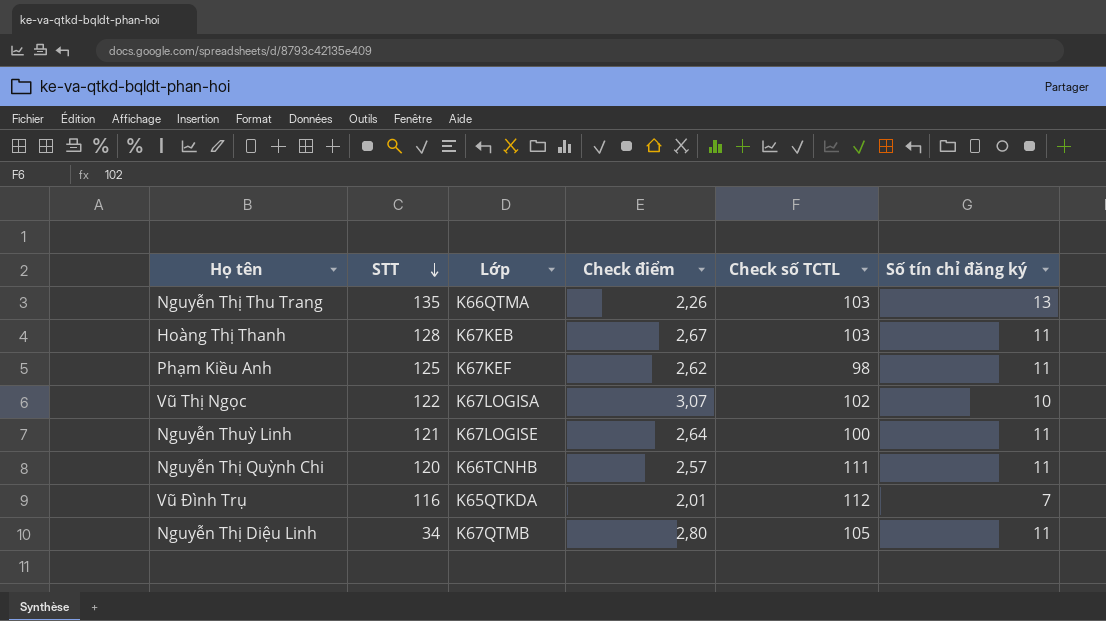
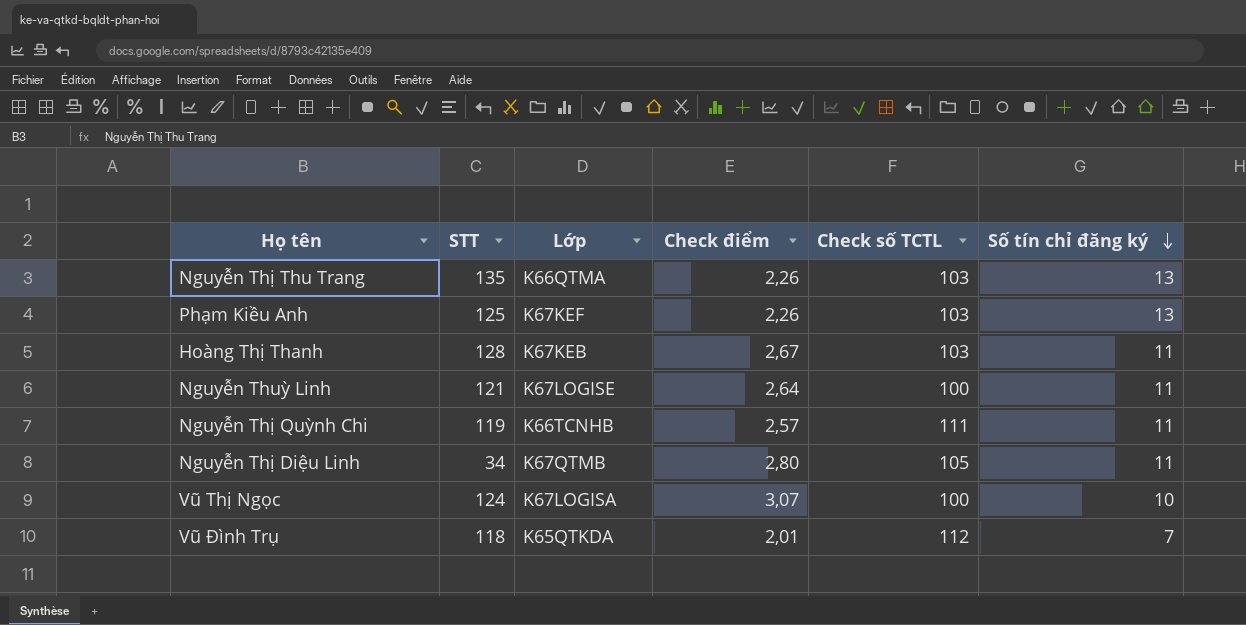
row order: STT descending -> Số tín chỉ đăng ký descending
Phạm Kiều Anh | Check điểm: 2,62 -> 2,26
Phạm Kiều Anh | Check số TCTL: 98 -> 103
Phạm Kiều Anh | Số tín chỉ đăng ký: 11 -> 13
Nguyễn Thị Quỳnh Chi | STT: 120 -> 119
Vũ Thị Ngọc | STT: 122 -> 124
Vũ Thị Ngọc | Check số TCTL: 102 -> 100
Vũ Đình Trụ | STT: 116 -> 118

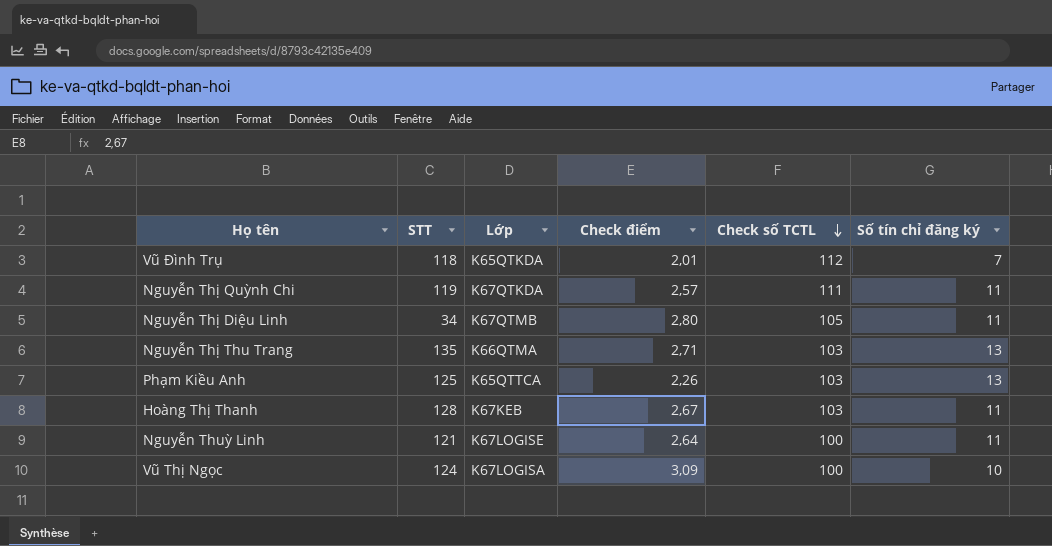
row order: Số tín chỉ đăng ký descending -> Check số TCTL descending
Nguyễn Thị Quỳnh Chi | Lớp: K66TCNHB -> K67QTKDA
Nguyễn Thị Thu Trang | Check điểm: 2,26 -> 2,71
Phạm Kiều Anh | Lớp: K67KEF -> K65QTTCA
Vũ Thị Ngọc | Check điểm: 3,07 -> 3,09

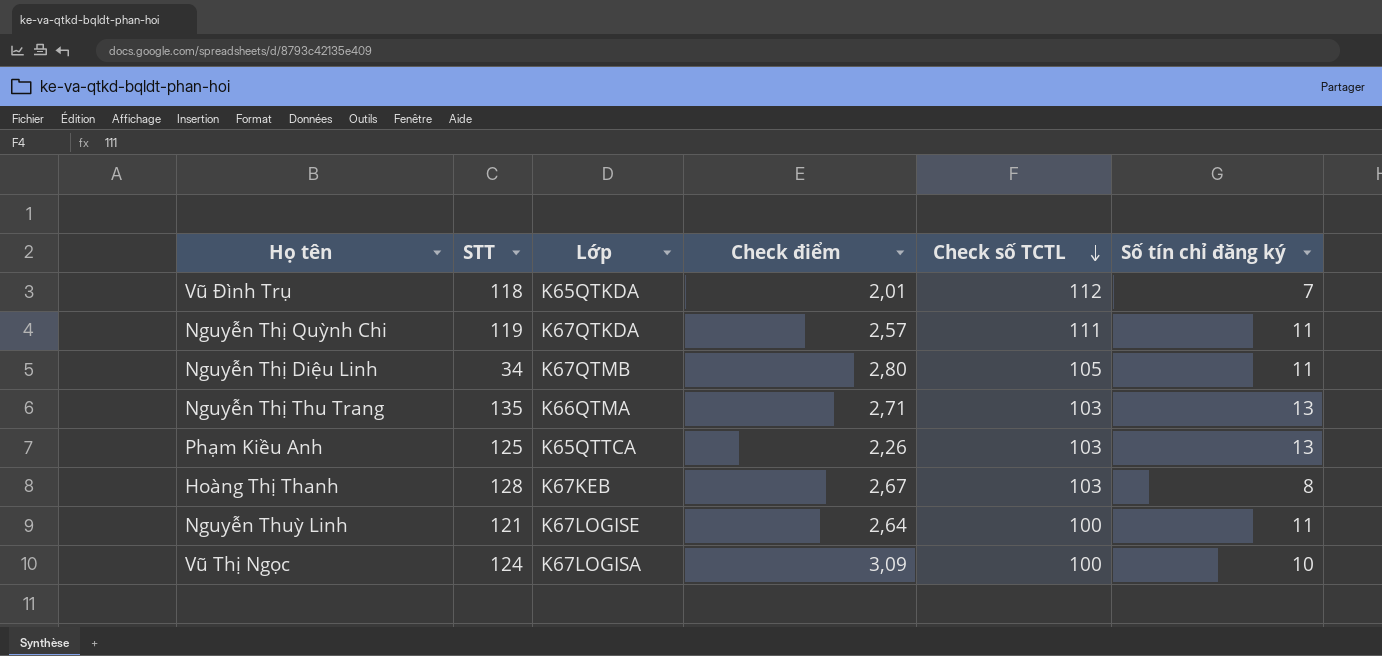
Hoàng Thị Thanh | Số tín chỉ đăng ký: 11 -> 8

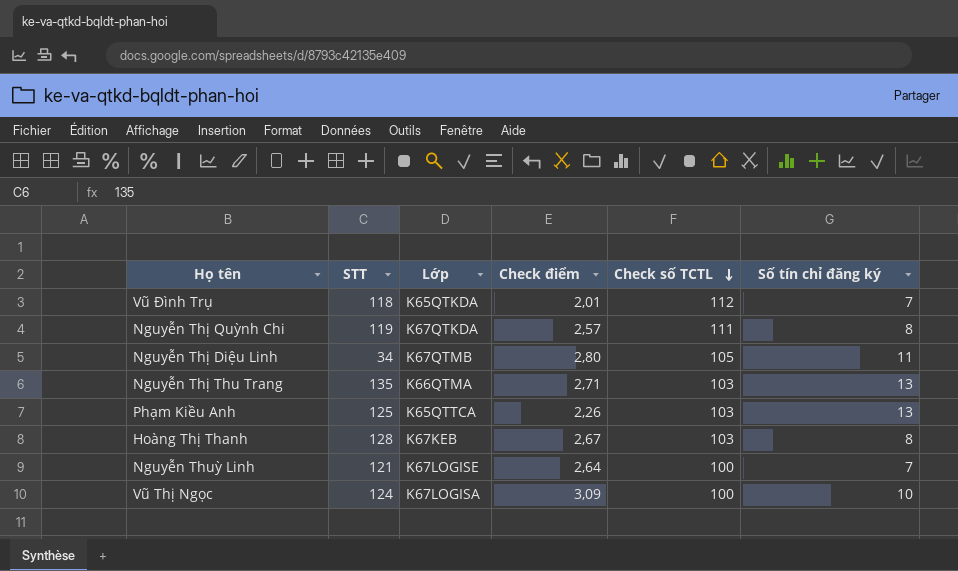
Nguyễn Thị Quỳnh Chi | Số tín chỉ đăng ký: 11 -> 8
Nguyễn Thuỳ Linh | Số tín chỉ đăng ký: 11 -> 7

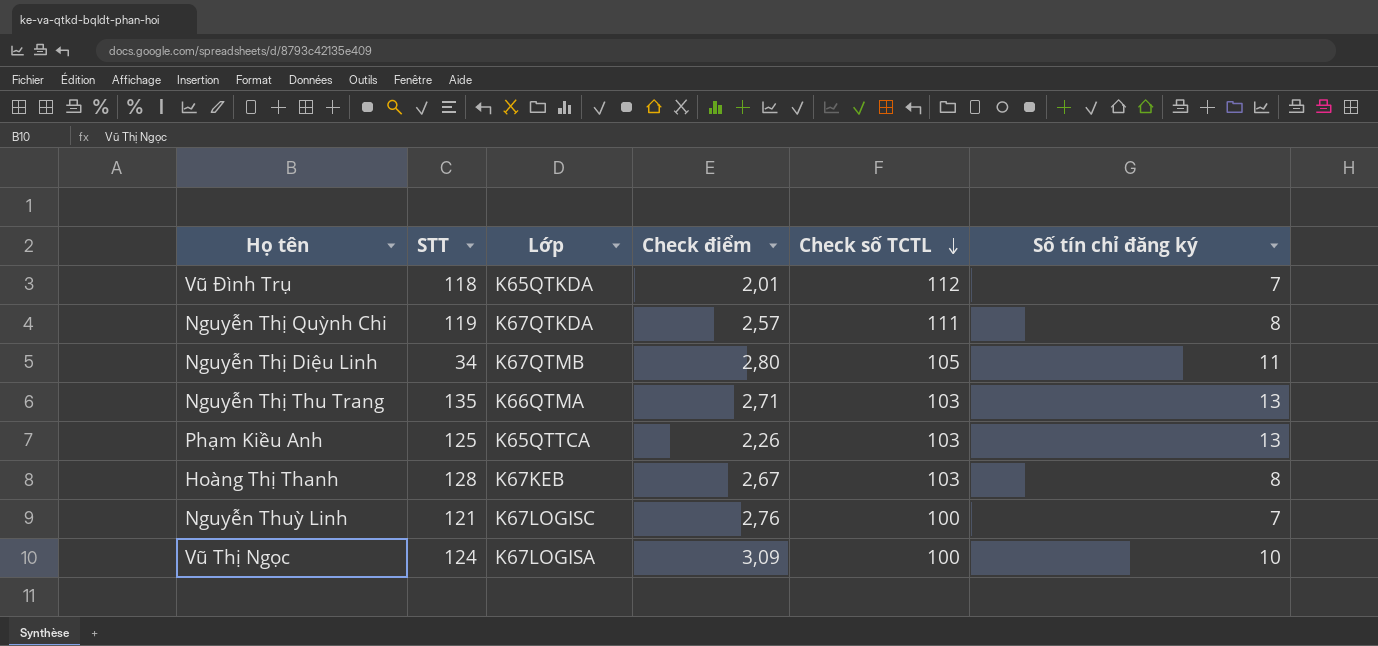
Nguyễn Thuỳ Linh | Lớp: K67LOGISE -> K67LOGISC
Nguyễn Thuỳ Linh | Check điểm: 2,64 -> 2,76

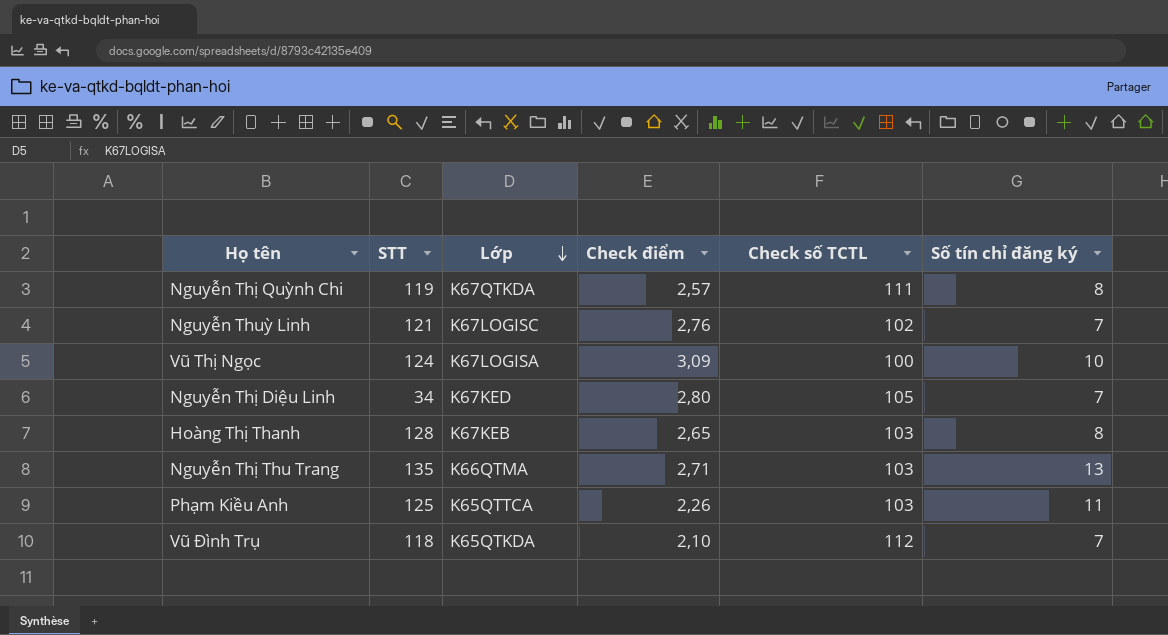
row order: Check số TCTL descending -> Lớp descending
Nguyễn Thuỳ Linh | Check số TCTL: 100 -> 102
Nguyễn Thị Diệu Linh | Lớp: K67QTMB -> K67KED
Nguyễn Thị Diệu Linh | Số tín chỉ đăng ký: 11 -> 7
Hoàng Thị Thanh | Check điểm: 2,67 -> 2,65
Phạm Kiều Anh | Số tín chỉ đăng ký: 13 -> 11
Vũ Đình Trụ | Check điểm: 2,01 -> 2,10

